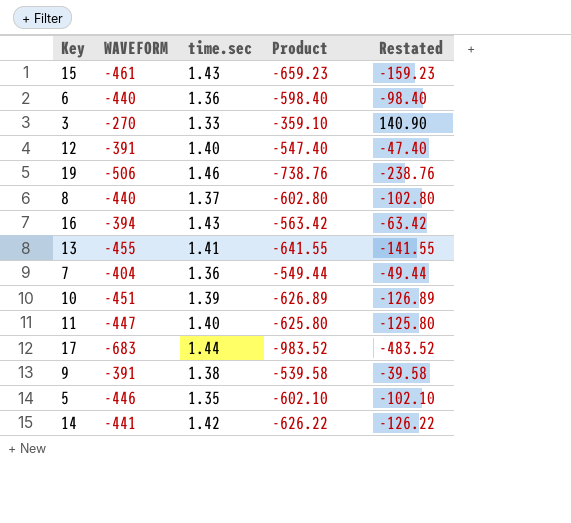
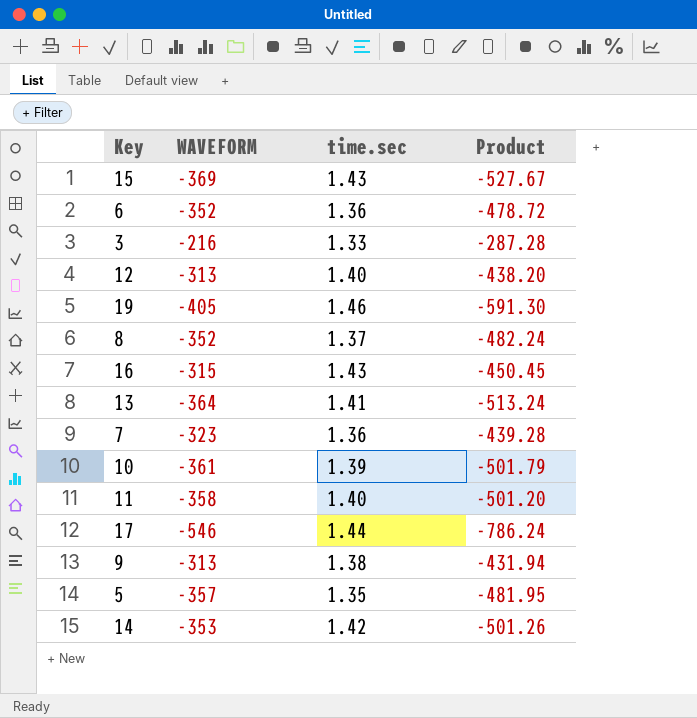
column Restated | formula: [Product] + 500 -> none
15 | WAVEFORM: -461 -> -369
15 | Product: -659.23 -> -527.67
6 | WAVEFORM: -440 -> -352
6 | Product: -598.40 -> -478.72
3 | WAVEFORM: -270 -> -216
3 | Product: -359.10 -> -287.28
12 | WAVEFORM: -391 -> -313
12 | Product: -547.40 -> -438.20
19 | WAVEFORM: -506 -> -405
19 | Product: -738.76 -> -591.30
8 | WAVEFORM: -440 -> -352
8 | Product: -602.80 -> -482.24
16 | WAVEFORM: -394 -> -315
16 | Product: -563.42 -> -450.45
13 | WAVEFORM: -455 -> -364
13 | Product: -641.55 -> -513.24
7 | WAVEFORM: -404 -> -323
7 | Product: -549.44 -> -439.28
10 | WAVEFORM: -451 -> -361
10 | Product: -626.89 -> -501.79
11 | WAVEFORM: -447 -> -358
11 | Product: -625.80 -> -501.20
17 | WAVEFORM: -683 -> -546
17 | Product: -983.52 -> -786.24
9 | WAVEFORM: -391 -> -313
9 | Product: -539.58 -> -431.94
5 | WAVEFORM: -446 -> -357
5 | Product: -602.10 -> -481.95
14 | WAVEFORM: -441 -> -353
14 | Product: -626.22 -> -501.26

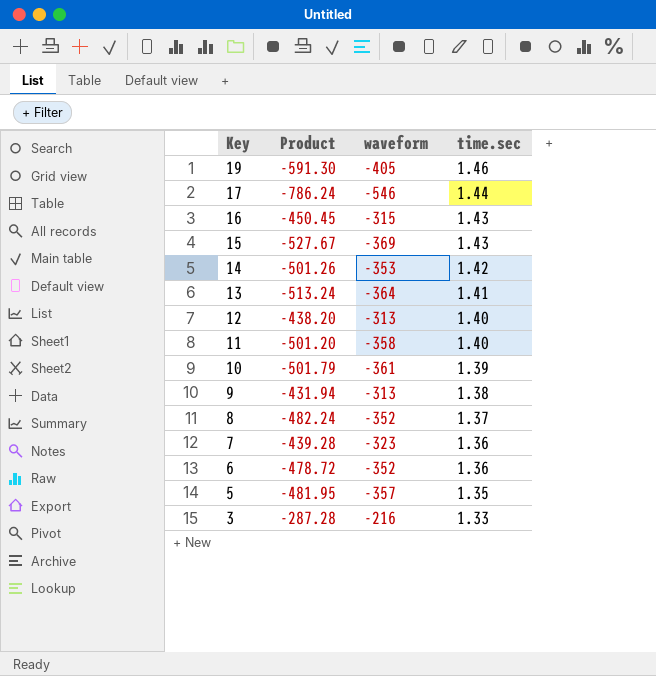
row order: none -> Key descending
column Product | position: 4 -> 2
column name: WAVEFORM -> waveform

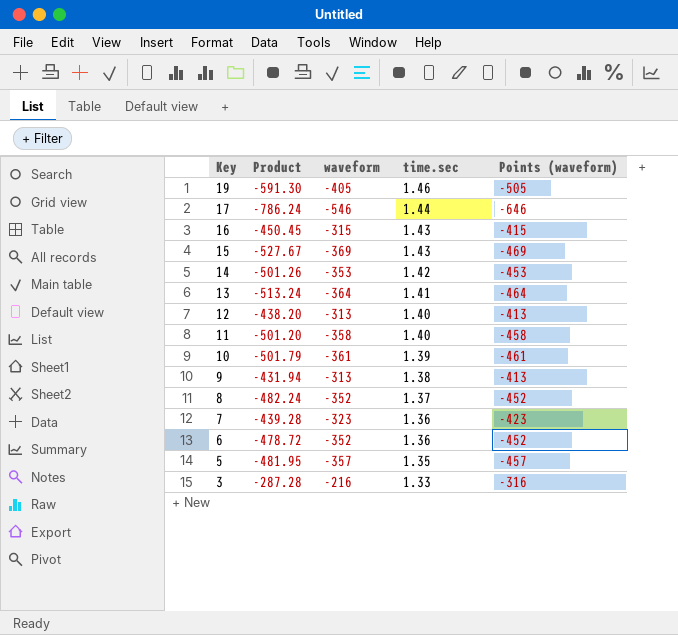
column Points (waveform) | formula: none -> [waveform] - 100

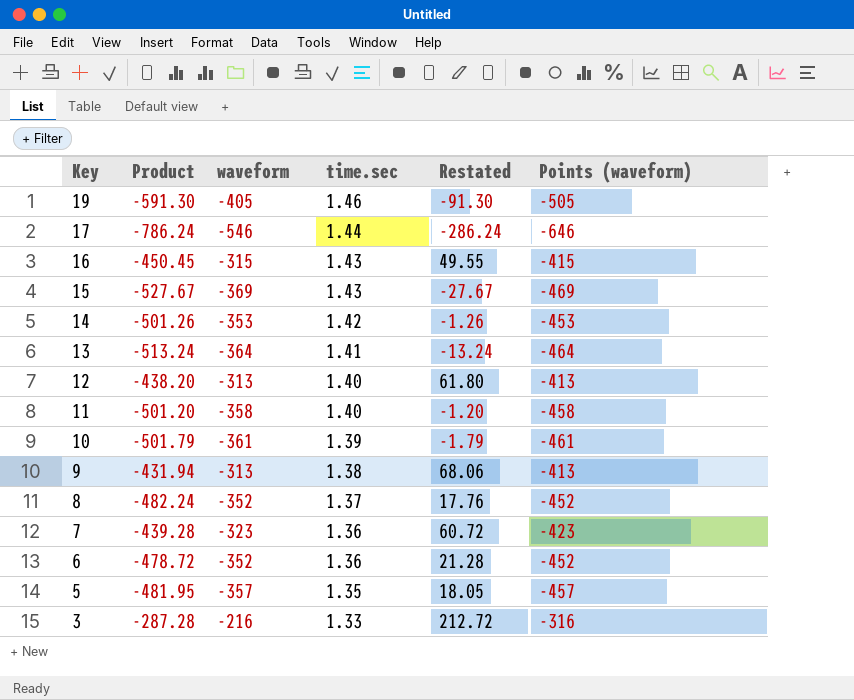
column Restated | formula: none -> [Product] + 500

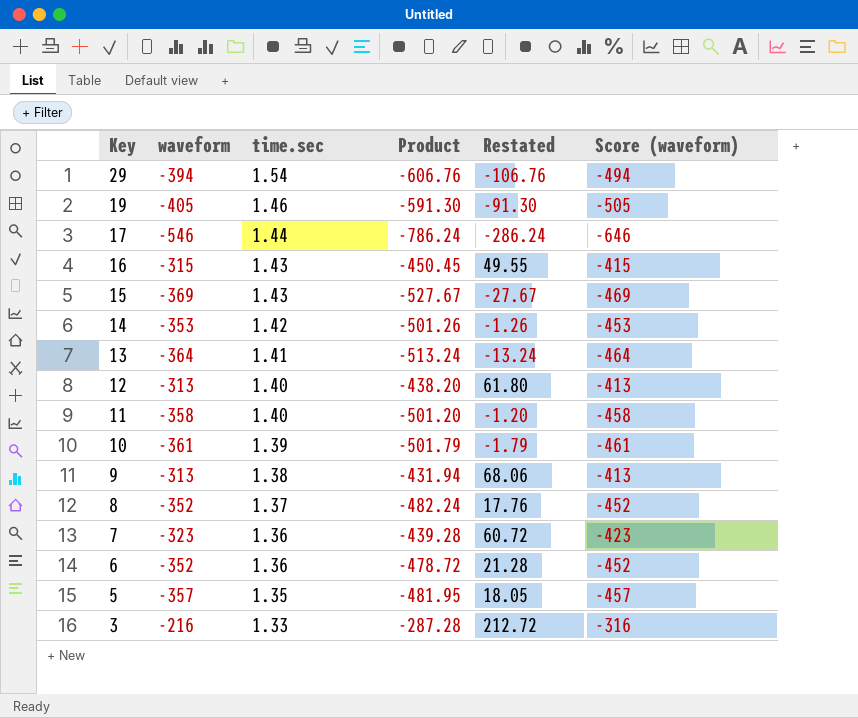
column Product | position: 2 -> 4
column name: Points (waveform) -> Score (waveform)
row 29: none -> -394 | 1.54 | -606.76 | -106.76 | -494

